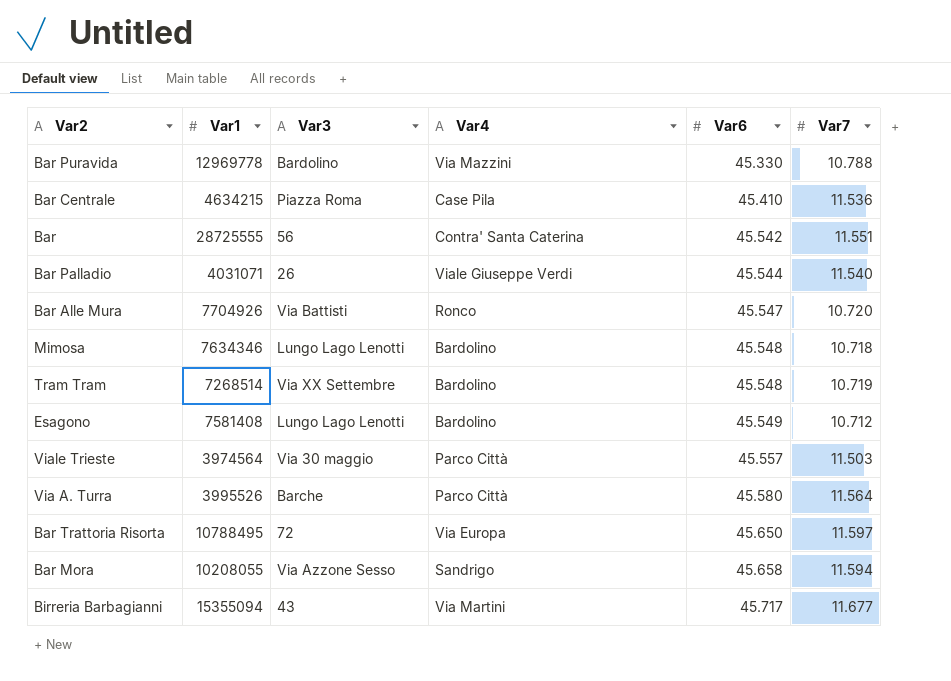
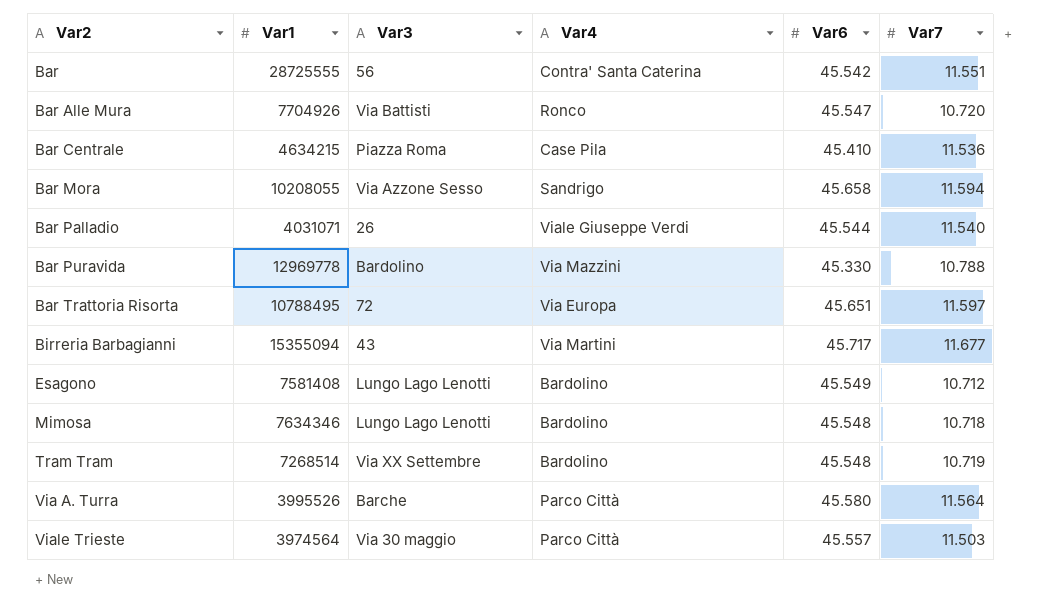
row order: Var6 ascending -> Var2 ascending
Bar Trattoria Risorta | Var6: 45.650 -> 45.651

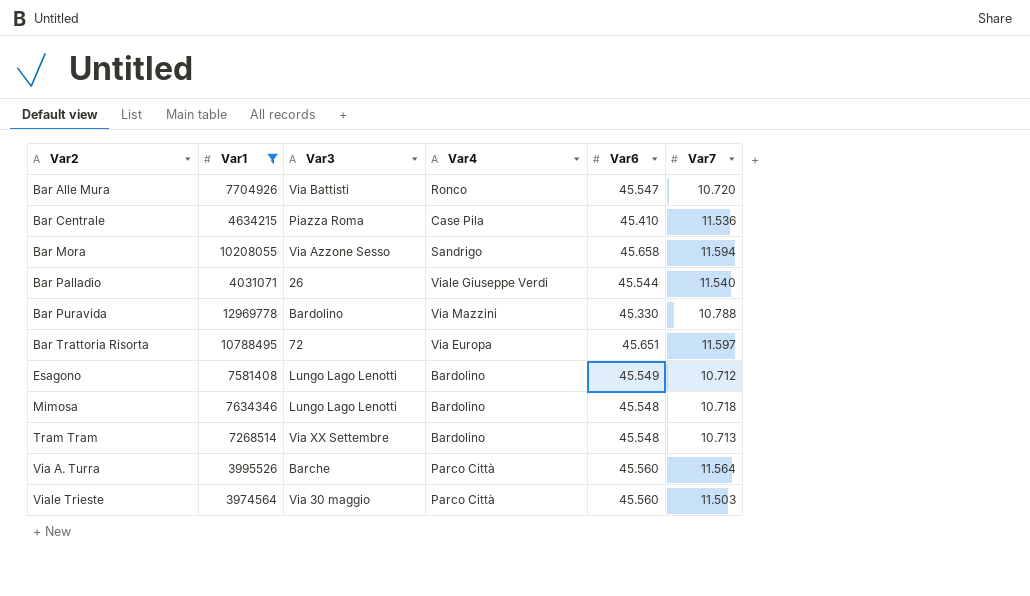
filter: none -> Var1 <= 12969778
Tram Tram | Var7: 10.719 -> 10.713
Via A. Turra | Var6: 45.580 -> 45.560
Viale Trieste | Var6: 45.557 -> 45.560

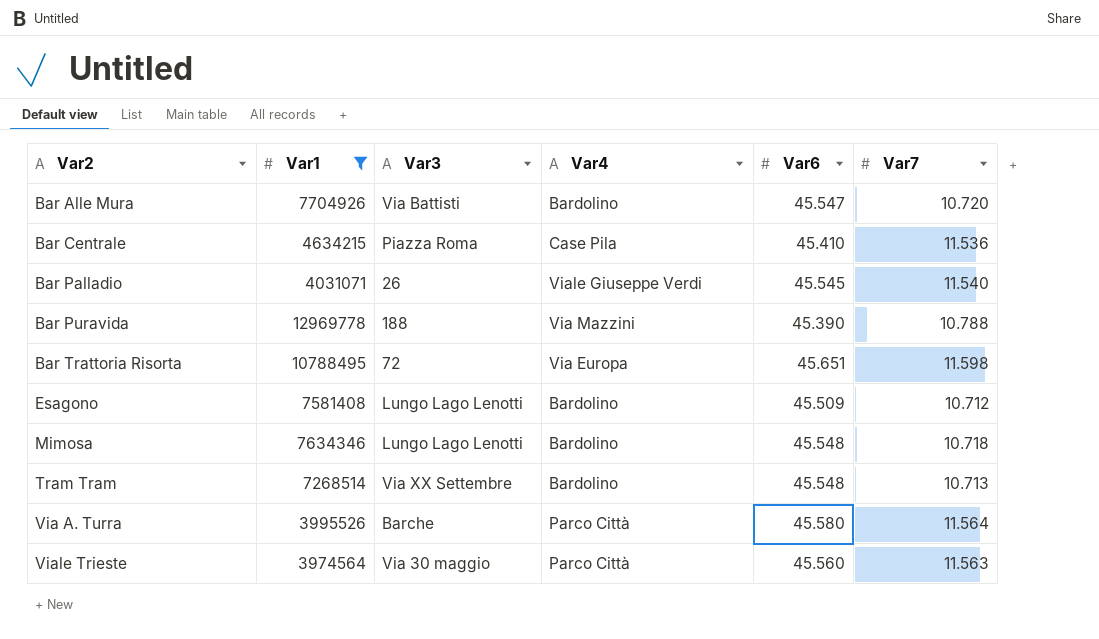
row Bar Mora: 10208055 | Via Azzone Sesso | Sandrigo | 45.658 | 11.594 -> none
Bar Alle Mura | Var4: Ronco -> Bardolino
Bar Palladio | Var6: 45.544 -> 45.545
Bar Puravida | Var3: Bardolino -> 188
Bar Puravida | Var6: 45.330 -> 45.390
Bar Trattoria Risorta | Var7: 11.597 -> 11.598
Esagono | Var6: 45.549 -> 45.509
Via A. Turra | Var6: 45.560 -> 45.580
Viale Trieste | Var7: 11.503 -> 11.563

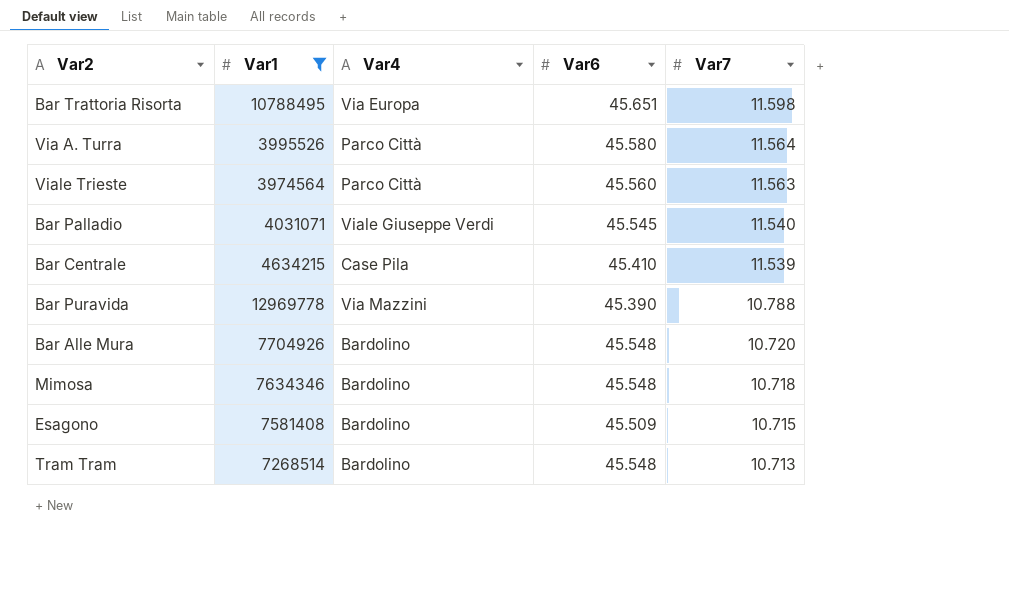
row order: Var2 ascending -> Var7 descending
column Var3 | position: 3 -> none
Bar Centrale | Var7: 11.536 -> 11.539
Bar Alle Mura | Var6: 45.547 -> 45.548
Esagono | Var7: 10.712 -> 10.715

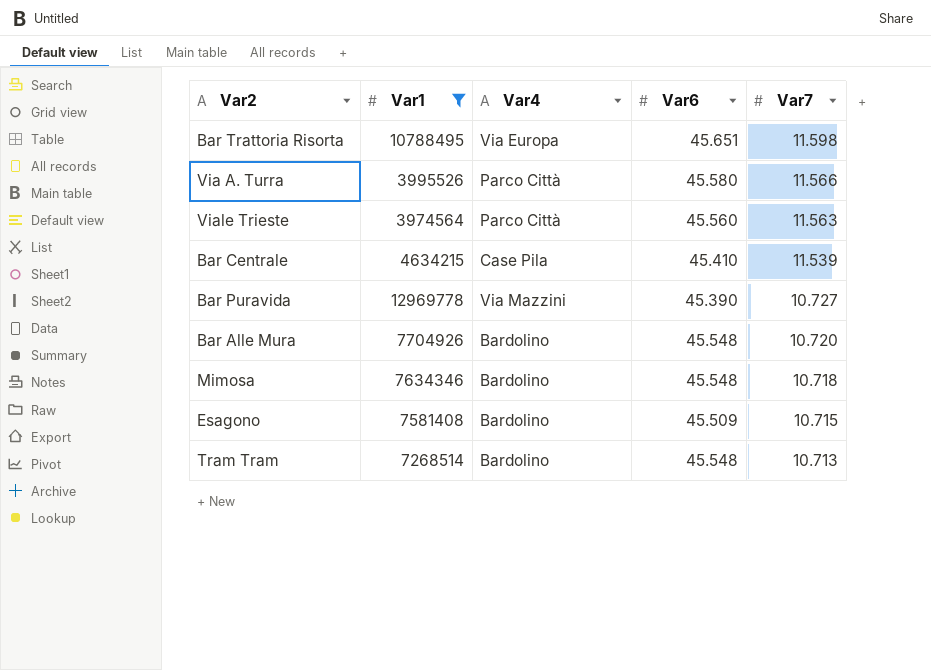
row Bar Palladio: 4031071 | Viale Giuseppe Verdi | 45.545 | 11.540 -> none
Via A. Turra | Var7: 11.564 -> 11.566
Bar Puravida | Var7: 10.788 -> 10.727

